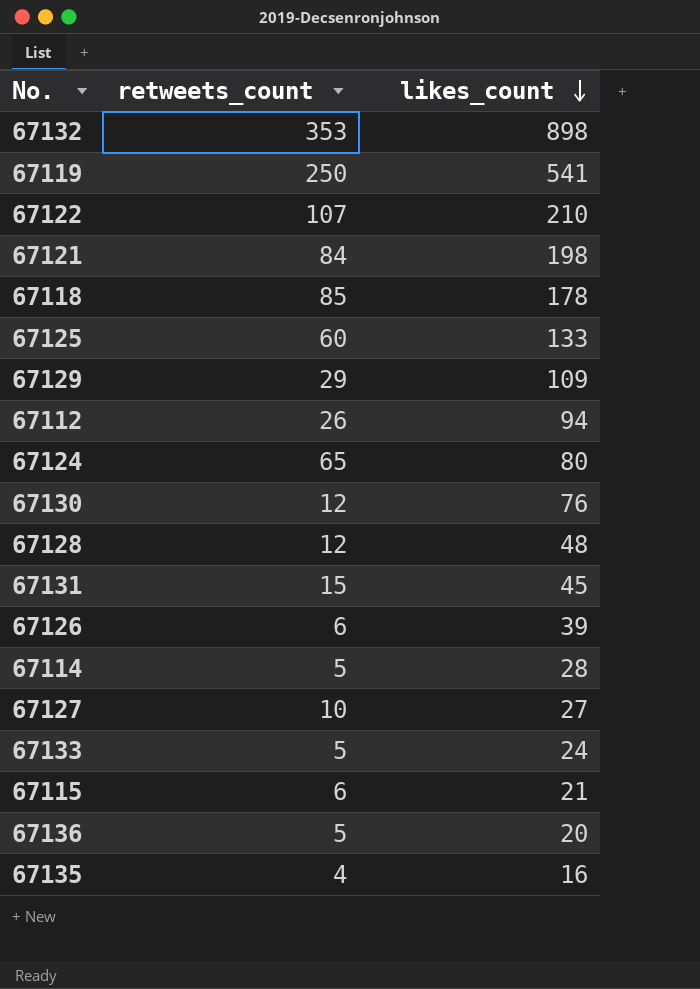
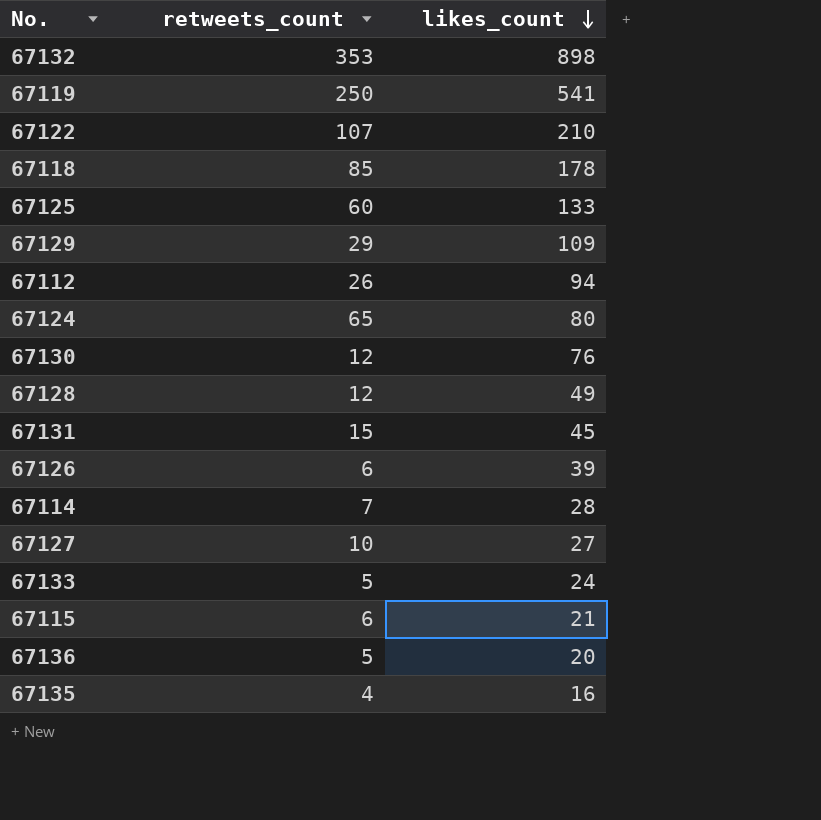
row 67121: 84 | 198 -> none
67128 | likes_count: 48 -> 49
67114 | retweets_count: 5 -> 7

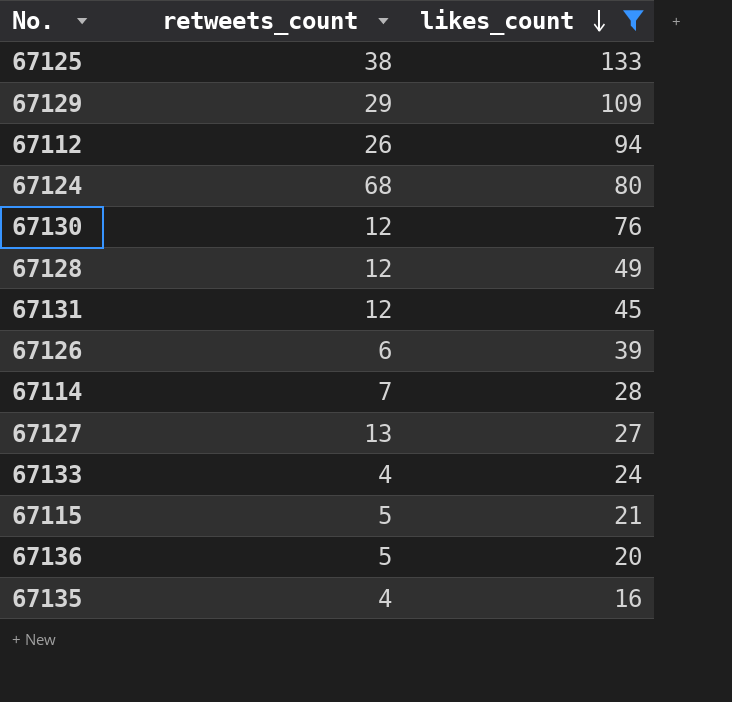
filter: none -> likes_count <= 133
67125 | retweets_count: 60 -> 38
67124 | retweets_count: 65 -> 68
67131 | retweets_count: 15 -> 12
67127 | retweets_count: 10 -> 13
67133 | retweets_count: 5 -> 4
67115 | retweets_count: 6 -> 5

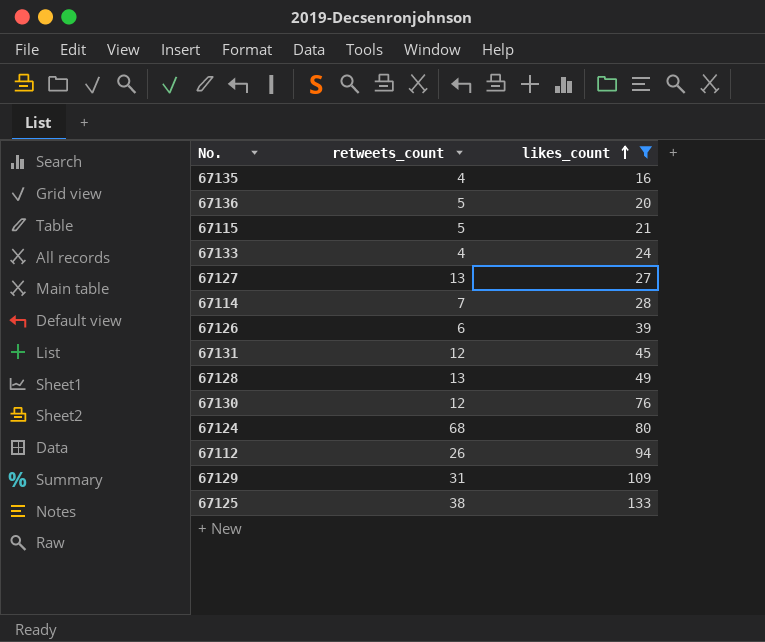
row order: likes_count descending -> likes_count ascending
67128 | retweets_count: 12 -> 13
67129 | retweets_count: 29 -> 31

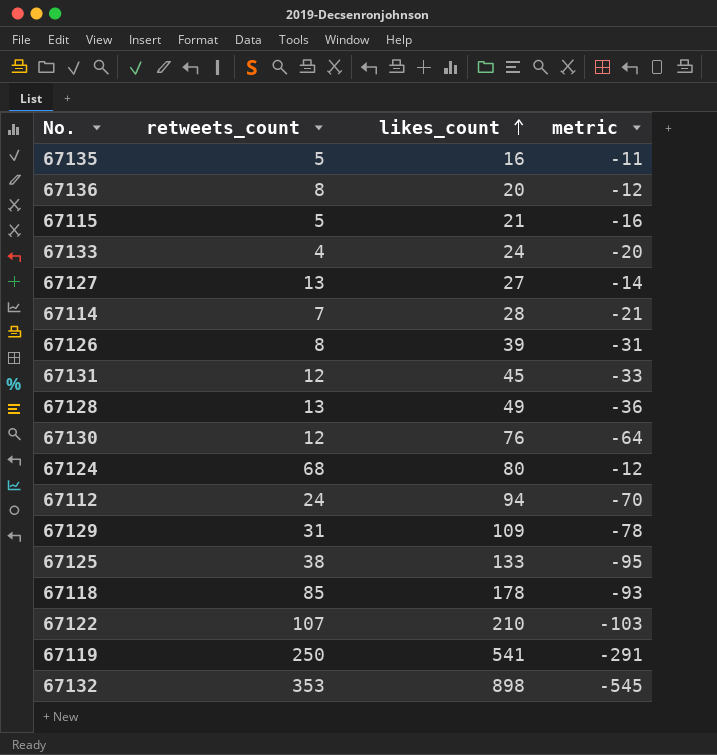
filter: likes_count <= 133 -> none
column metric | formula: none -> [retweets_count] - [likes_count]
67135 | retweets_count: 4 -> 5
67136 | retweets_count: 5 -> 8
67126 | retweets_count: 6 -> 8
67112 | retweets_count: 26 -> 24

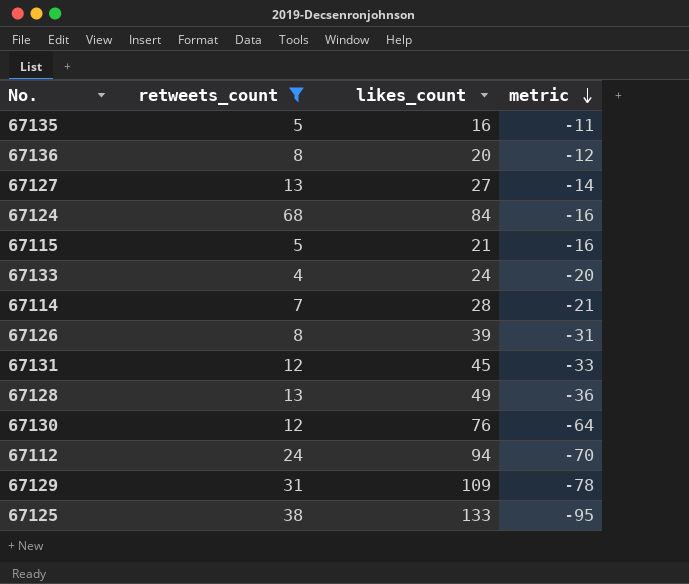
filter: none -> retweets_count <= 68
row order: likes_count ascending -> metric descending
67124 | likes_count: 80 -> 84
67124 | metric: -12 -> -16

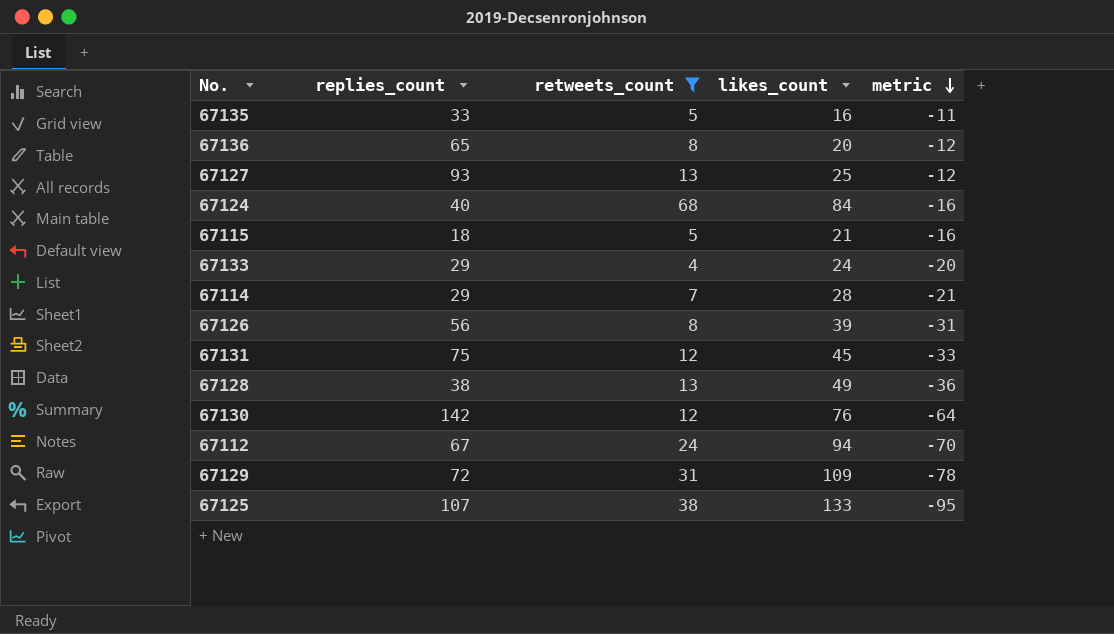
column replies_count | position: none -> 2
67127 | likes_count: 27 -> 25
67127 | metric: -14 -> -12

